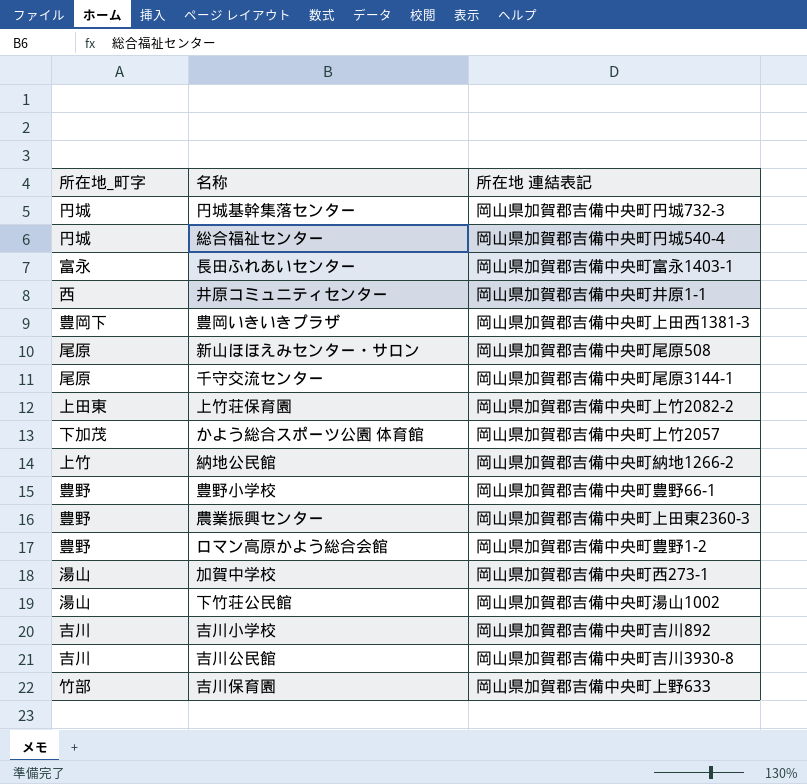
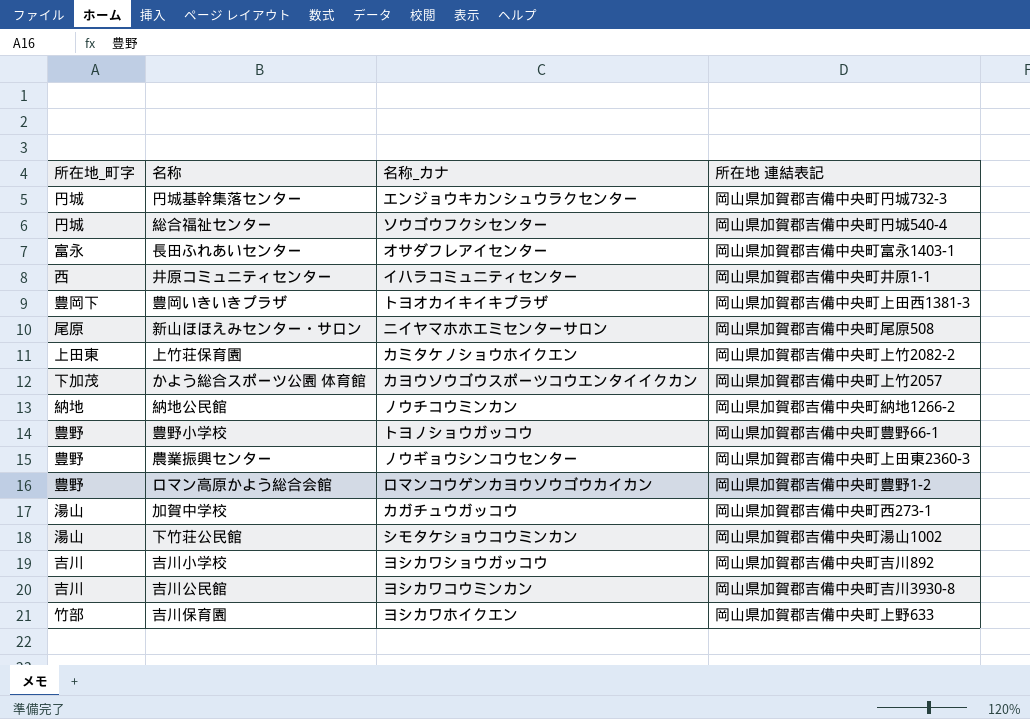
column 名称_カナ | position: none -> 3
row 千守交流センター: 尾原 | 岡山県加賀郡吉備中央町尾原3144-1 -> none
納地公民館 | 所在地_町字: 上竹 -> 納地

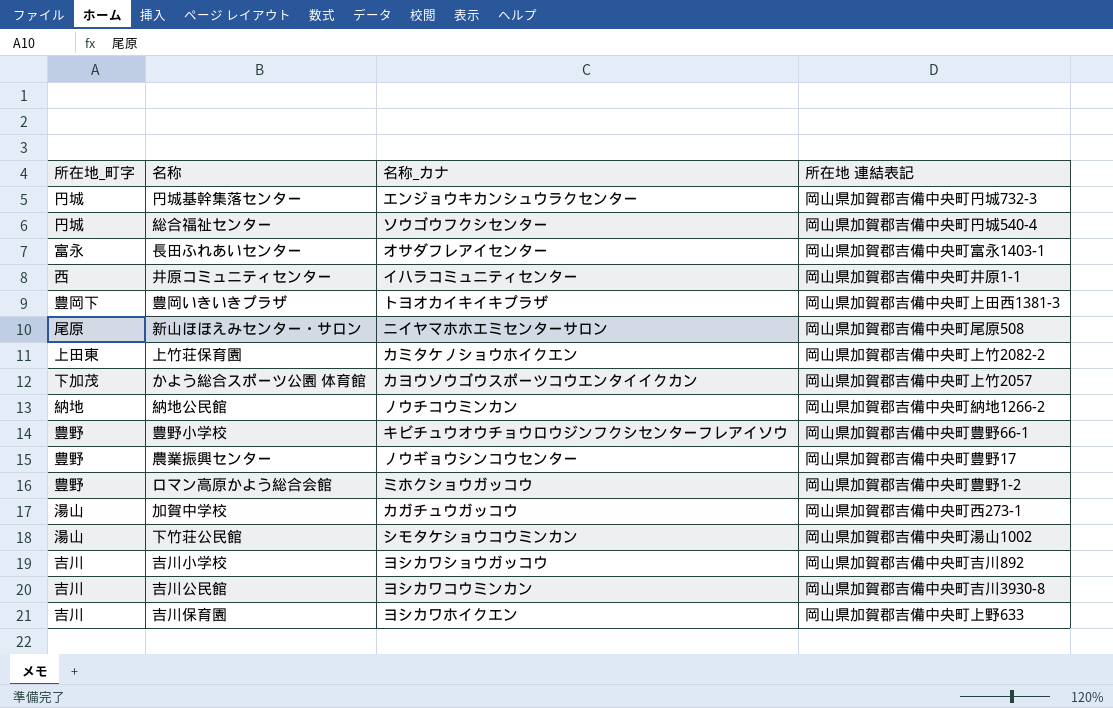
豊野小学校 | 名称_カナ: トヨノショウガッコウ -> キビチュウオウチョウロウジンフクシセンターフレアイソウ
農業振興センター | 所在地 連結表記: 岡山県加賀郡吉備中央町上田東2360-3 -> 岡山県加賀郡吉備中央町豊野17
ロマン高原かよう総合会館 | 名称_カナ: ロマンコウゲンカヨウソウゴウカイカン -> ミホクショウガッコウ
吉川保育園 | 所在地_町字: 竹部 -> 吉川

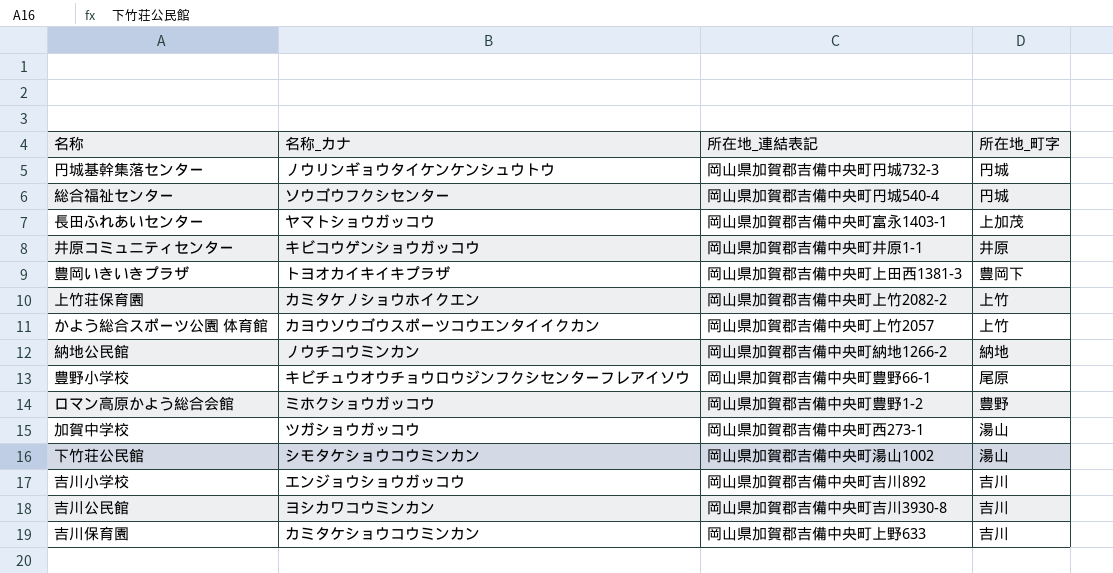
column name: 所在地 連結表記 -> 所在地_連結表記
column 所在地_町字 | position: 1 -> 4
row 新山ほほえみセンター・サロン: 尾原 | ニイヤマホホエミセンターサロン | 岡山県加賀郡吉備中央町尾原508 -> none
row 農業振興センター: 豊野 | ノウギョウシンコウセンター | 岡山県加賀郡吉備中央町豊野17 -> none
円城基幹集落センター | 名称_カナ: エンジョウキカンシュウラクセンター -> ノウリンギョウタイケンケンシュウトウ
長田ふれあいセンター | 名称_カナ: オサダフレアイセンター -> ヤマトショウガッコウ
長田ふれあいセンター | 所在地_町字: 富永 -> 上加茂
井原コミュニティセンター | 名称_カナ: イハラコミュニティセンター -> キビコウゲンショウガッコウ
井原コミュニティセンター | 所在地_町字: 西 -> 井原
上竹荘保育園 | 所在地_町字: 上田東 -> 上竹
かよう総合スポーツ公園 体育館 | 所在地_町字: 下加茂 -> 上竹
豊野小学校 | 所在地_町字: 豊野 -> 尾原
加賀中学校 | 名称_カナ: カガチュウガッコウ -> ツガショウガッコウ
吉川小学校 | 名称_カナ: ヨシカワショウガッコウ -> エンジョウショウガッコウ
吉川保育園 | 名称_カナ: ヨシカワホイクエン -> カミタケショウコウミンカン

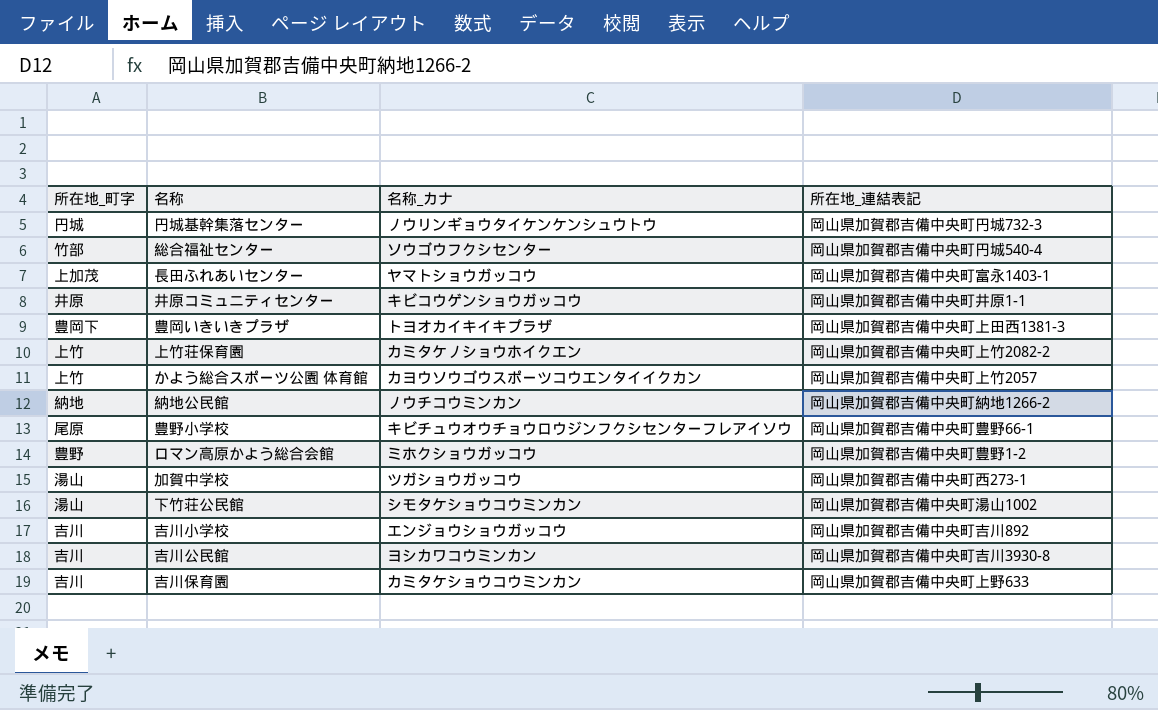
column 所在地_町字 | position: 4 -> 1
総合福祉センター | 所在地_町字: 円城 -> 竹部

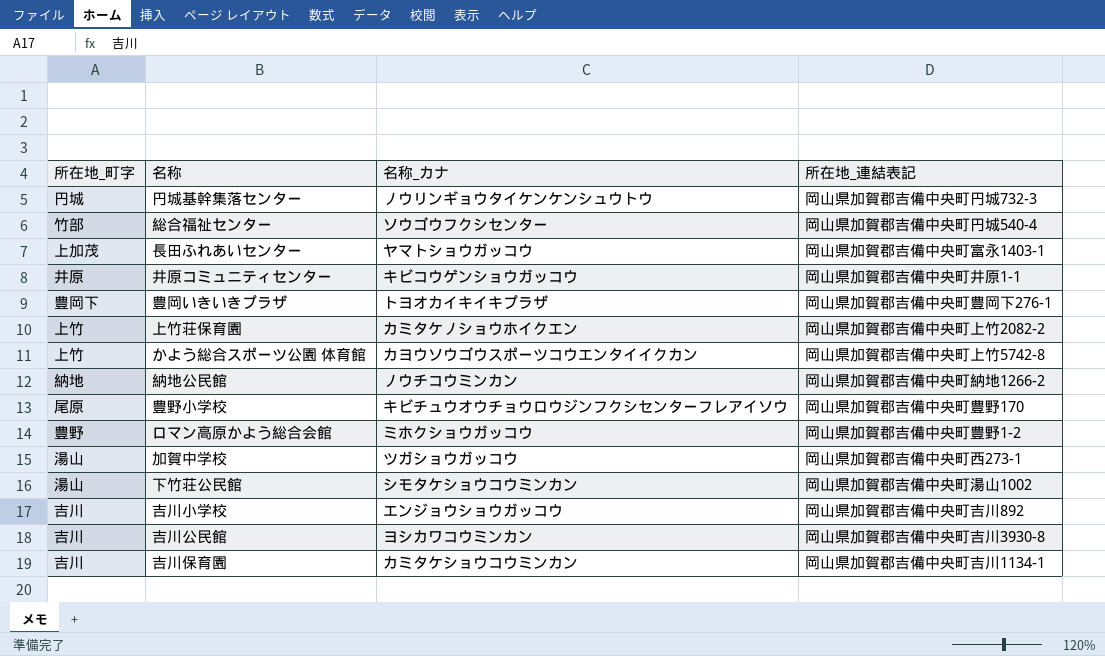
豊岡いきいきプラザ | 所在地_連結表記: 岡山県加賀郡吉備中央町上田西1381-3 -> 岡山県加賀郡吉備中央町豊岡下276-1
かよう総合スポーツ公園 体育館 | 所在地_連結表記: 岡山県加賀郡吉備中央町上竹2057 -> 岡山県加賀郡吉備中央町上竹5742-8
豊野小学校 | 所在地_連結表記: 岡山県加賀郡吉備中央町豊野66-1 -> 岡山県加賀郡吉備中央町豊野170
吉川保育園 | 所在地_連結表記: 岡山県加賀郡吉備中央町上野633 -> 岡山県加賀郡吉備中央町吉川1134-1

